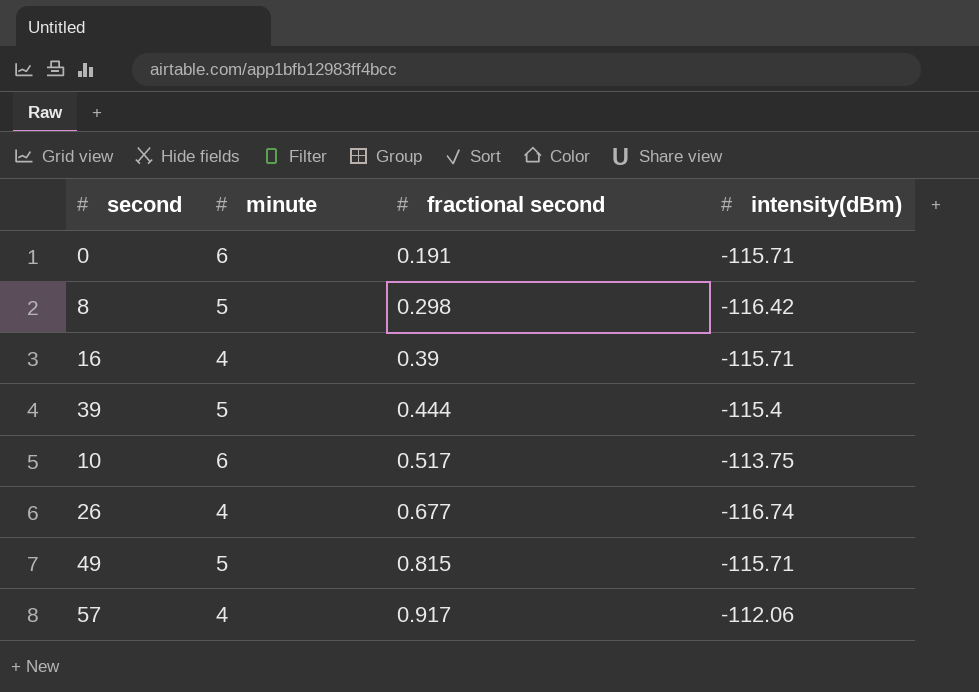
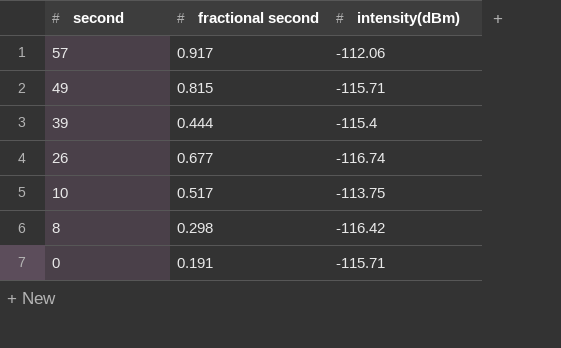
row order: fractional second ascending -> second descending
column minute | position: 2 -> none
row 16: 4 | 0.39 | -115.71 -> none

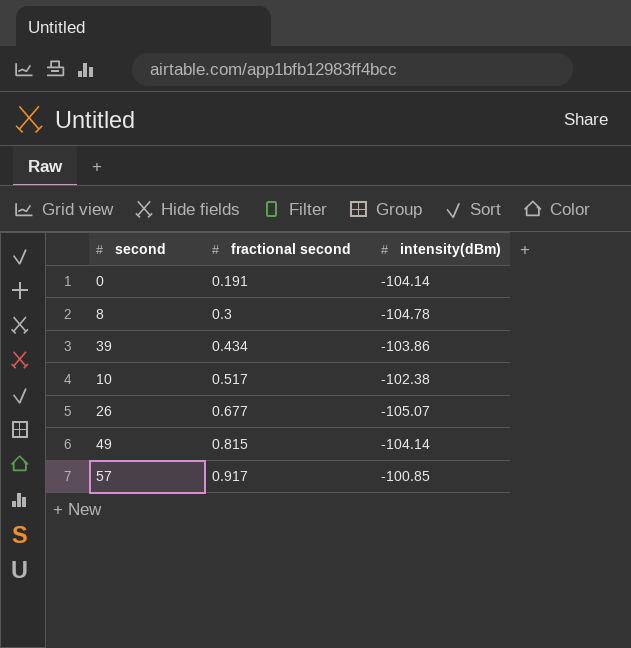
row order: second descending -> fractional second ascending
0 | intensity(dBm): -115.71 -> -104.14
8 | fractional second: 0.298 -> 0.3
8 | intensity(dBm): -116.42 -> -104.78
39 | fractional second: 0.444 -> 0.434
39 | intensity(dBm): -115.4 -> -103.86
10 | intensity(dBm): -113.75 -> -102.38
26 | intensity(dBm): -116.74 -> -105.07
49 | intensity(dBm): -115.71 -> -104.14
57 | intensity(dBm): -112.06 -> -100.85

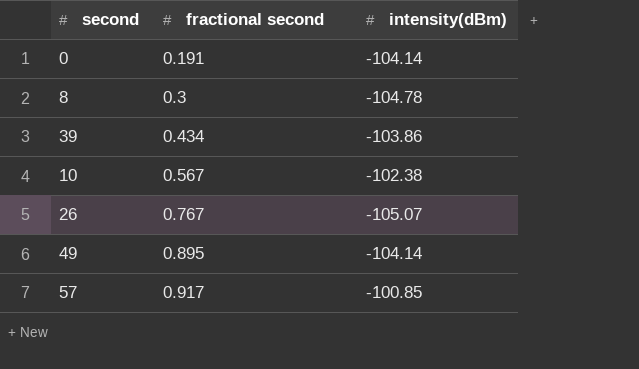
10 | fractional second: 0.517 -> 0.567
26 | fractional second: 0.677 -> 0.767
49 | fractional second: 0.815 -> 0.895

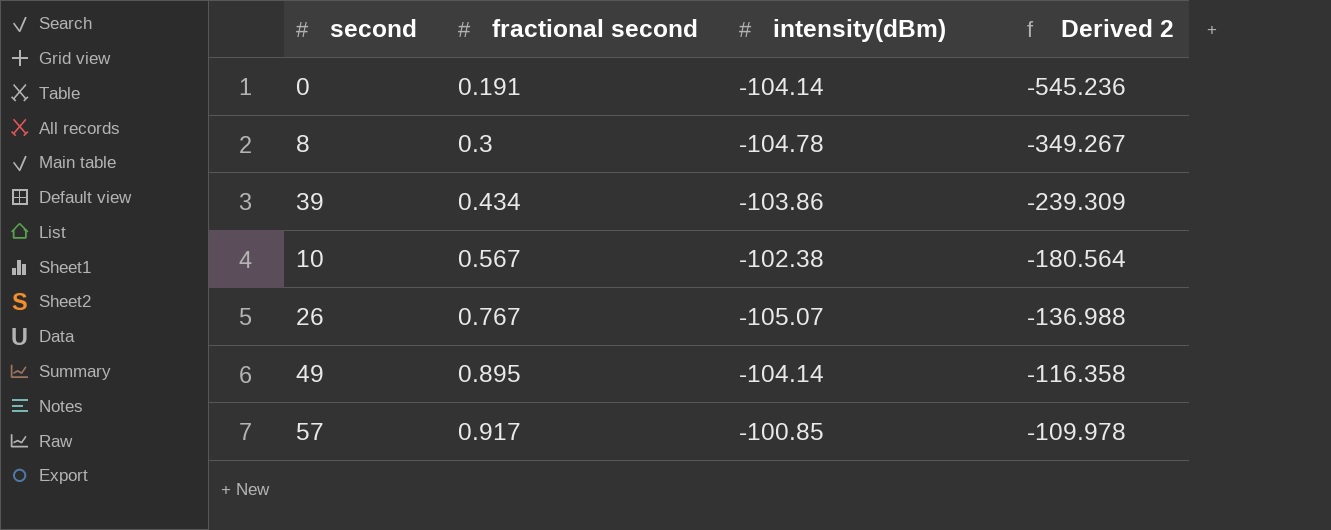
column Derived 2 | formula: none -> [intensity(dBm)] / [fractional second]

